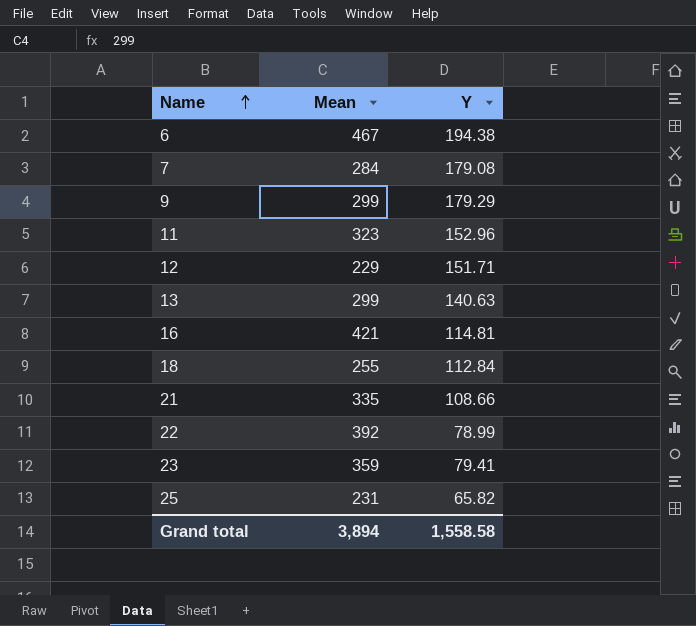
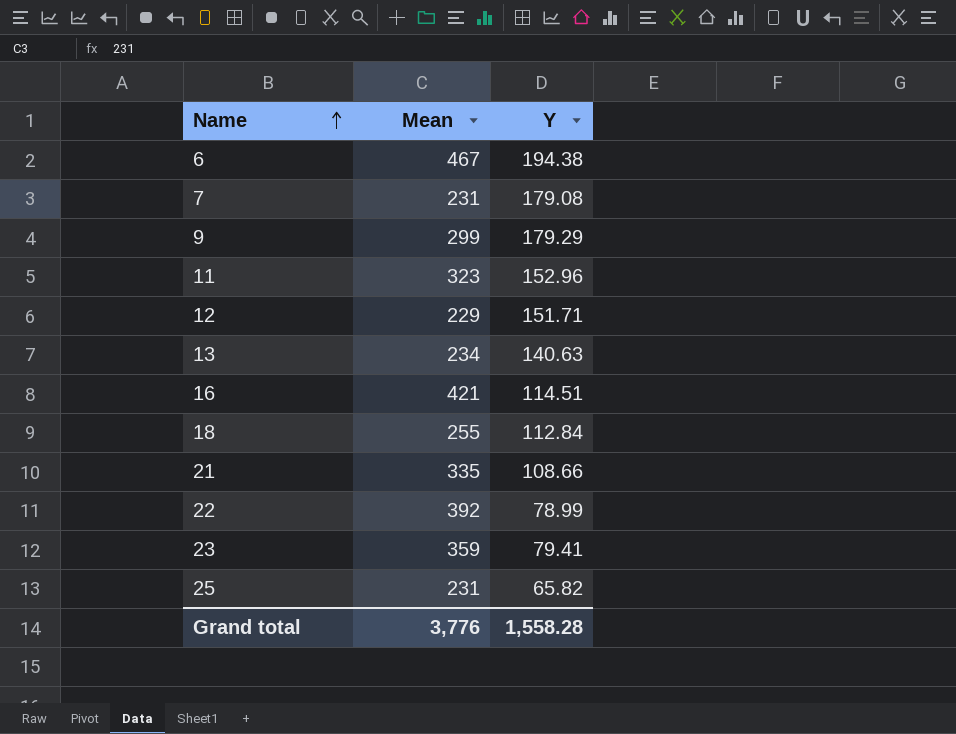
7 | Mean: 284 -> 231
13 | Mean: 299 -> 234
16 | Y: 114.81 -> 114.51
Grand total | Mean: 3,894 -> 3,776
Grand total | Y: 1,558.58 -> 1,558.28

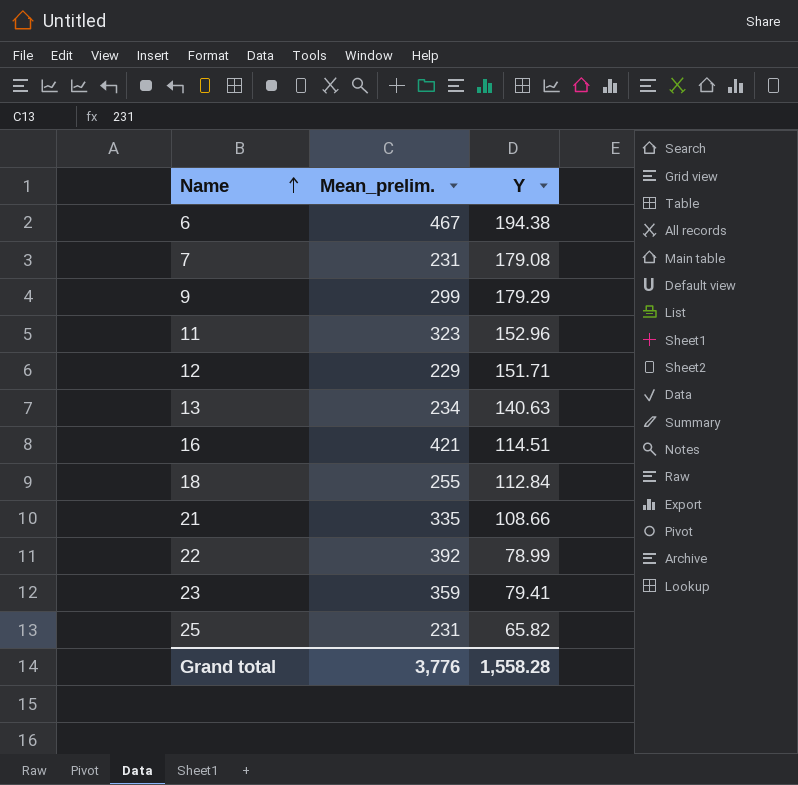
column name: Mean -> Mean_prelim.

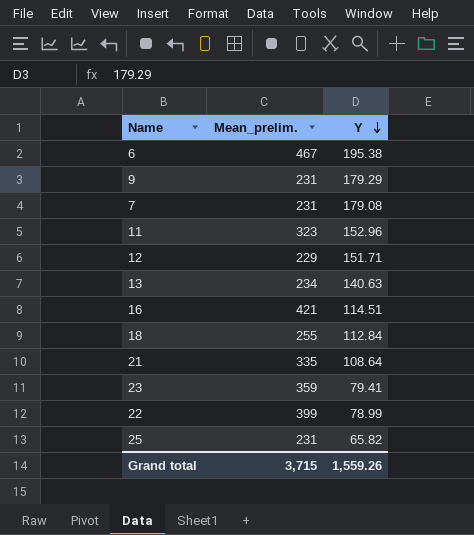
row order: Name ascending -> Y descending
6 | Y: 194.38 -> 195.38
9 | Mean_prelim.: 299 -> 231
21 | Y: 108.66 -> 108.64
22 | Mean_prelim.: 392 -> 399
Grand total | Mean_prelim.: 3,776 -> 3,715
Grand total | Y: 1,558.28 -> 1,559.26

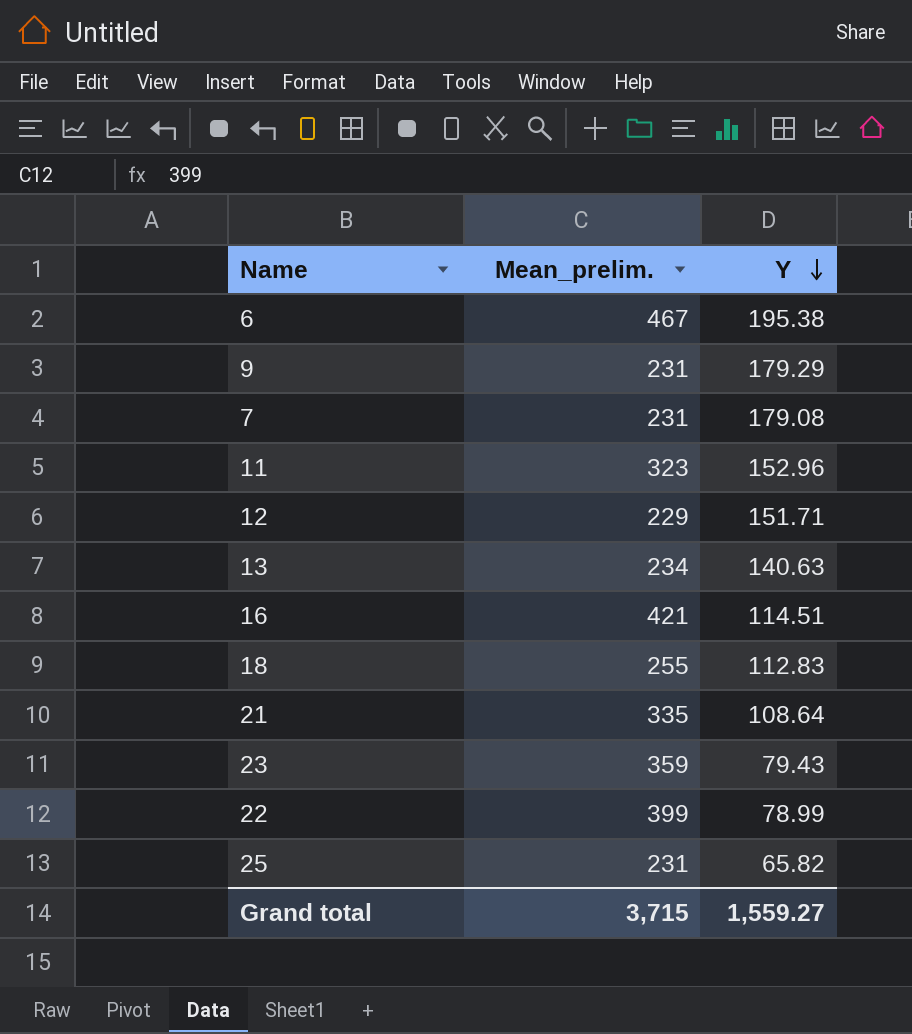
18 | Y: 112.84 -> 112.83
23 | Y: 79.41 -> 79.43
Grand total | Y: 1,559.26 -> 1,559.27

